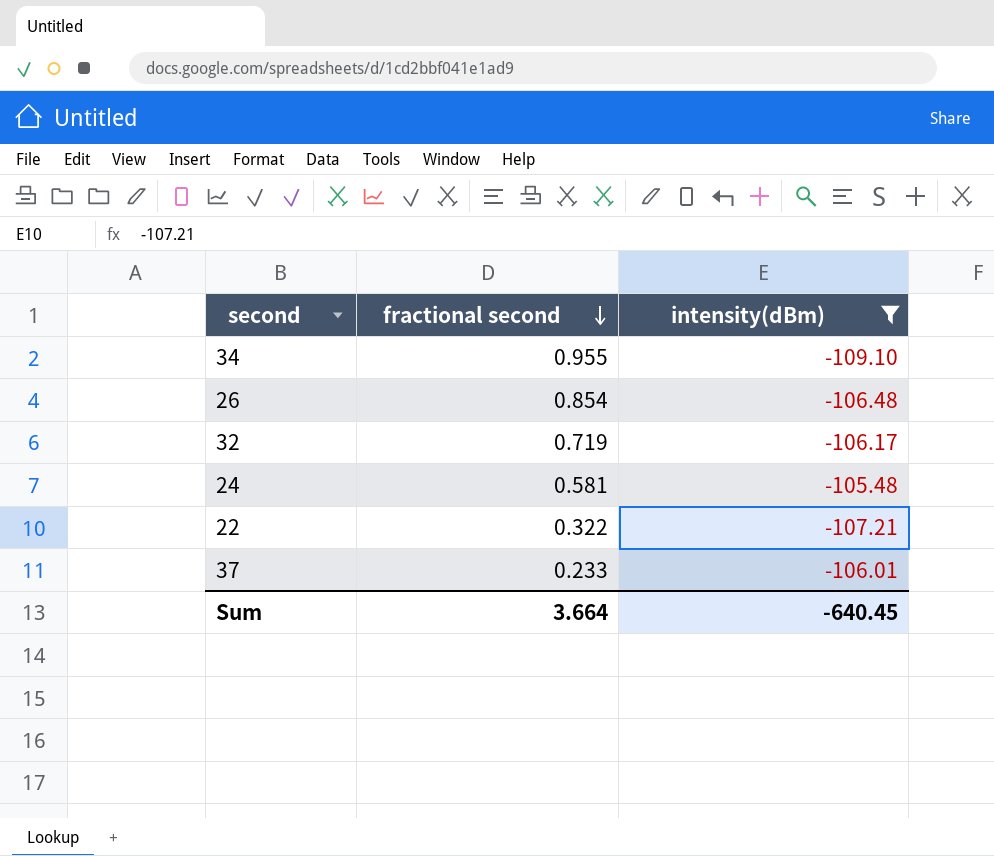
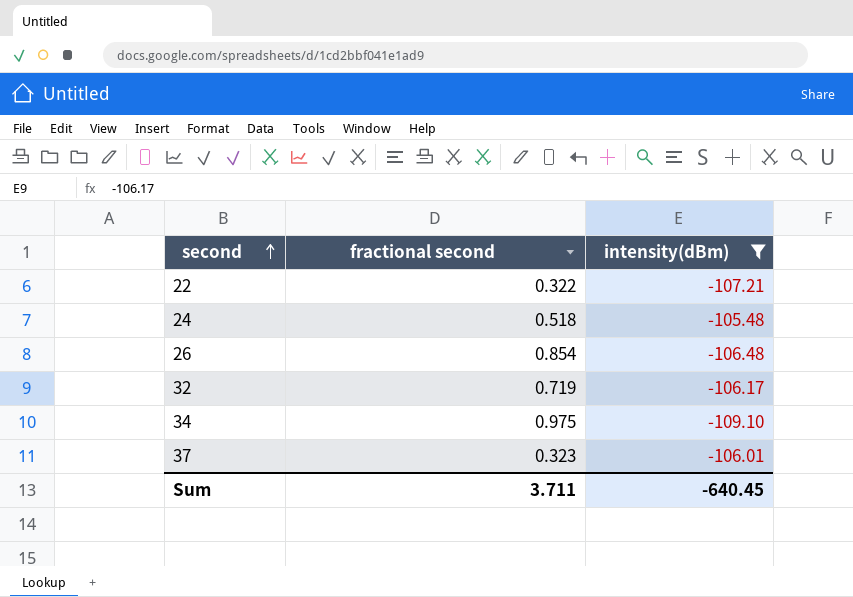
row order: fractional second descending -> second ascending
24 | fractional second: 0.581 -> 0.518
34 | fractional second: 0.955 -> 0.975
37 | fractional second: 0.233 -> 0.323
Sum | fractional second: 3.664 -> 3.711

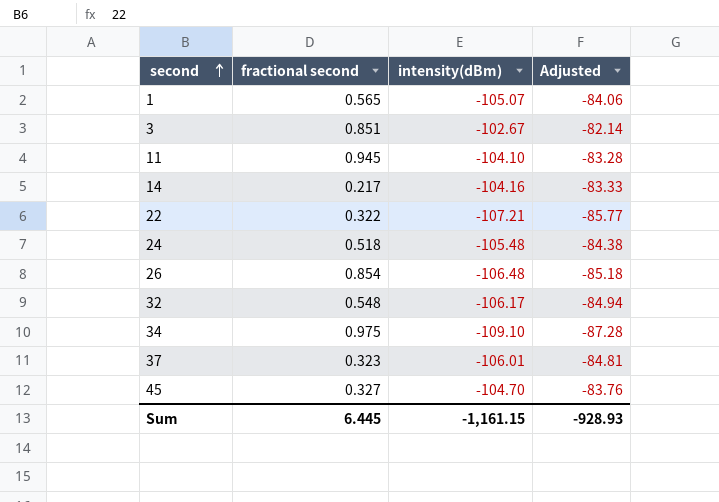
filter: intensity(dBm) <= -105.48 -> none
column Adjusted | formula: none -> [intensity(dBm)] * 0.8
32 | fractional second: 0.719 -> 0.548
Sum | fractional second: 3.711 -> 6.445
Sum | intensity(dBm): -640.45 -> -1,161.15

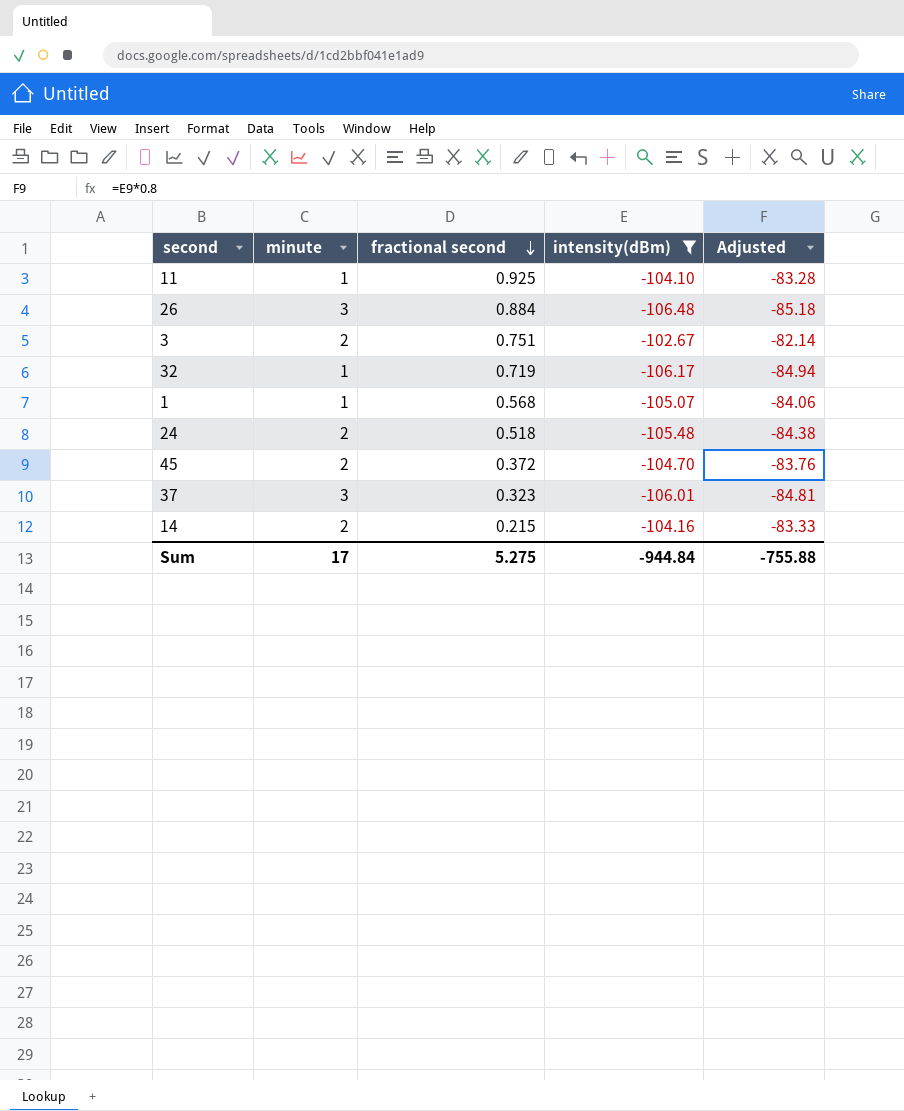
filter: none -> intensity(dBm) >= -106.48
row order: second ascending -> fractional second descending
column minute | position: none -> 2
11 | fractional second: 0.945 -> 0.925
26 | fractional second: 0.854 -> 0.884
3 | fractional second: 0.851 -> 0.751
32 | fractional second: 0.548 -> 0.719
1 | fractional second: 0.565 -> 0.568
45 | fractional second: 0.327 -> 0.372
14 | fractional second: 0.217 -> 0.215
Sum | fractional second: 6.445 -> 5.275
Sum | intensity(dBm): -1,161.15 -> -944.84
Sum | Adjusted: -928.93 -> -755.88

